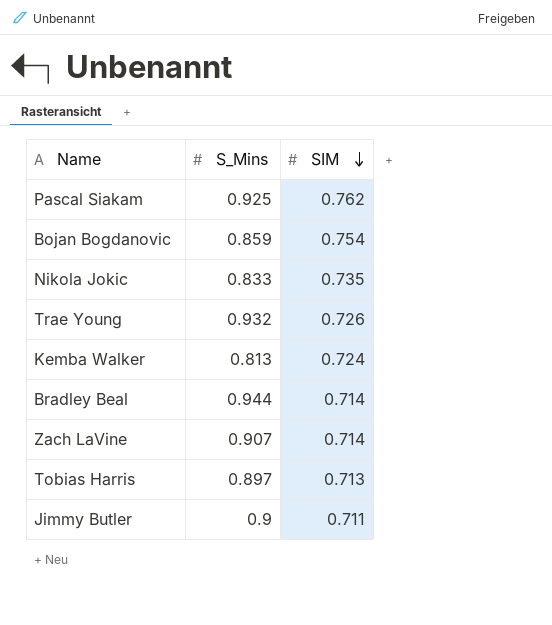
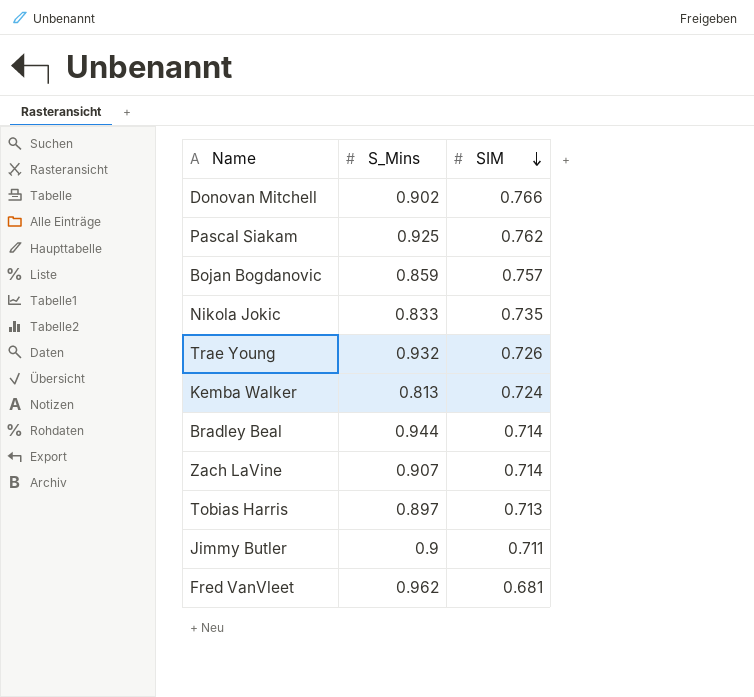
row Donovan Mitchell: none -> 0.902 | 0.766
Bojan Bogdanovic | SIM: 0.754 -> 0.757
row Fred VanVleet: none -> 0.962 | 0.681

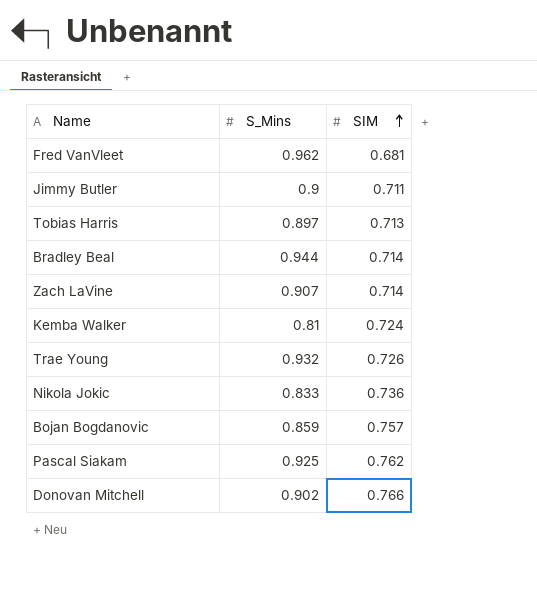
row order: SIM descending -> SIM ascending
Kemba Walker | S_Mins: 0.813 -> 0.81
Nikola Jokic | SIM: 0.735 -> 0.736

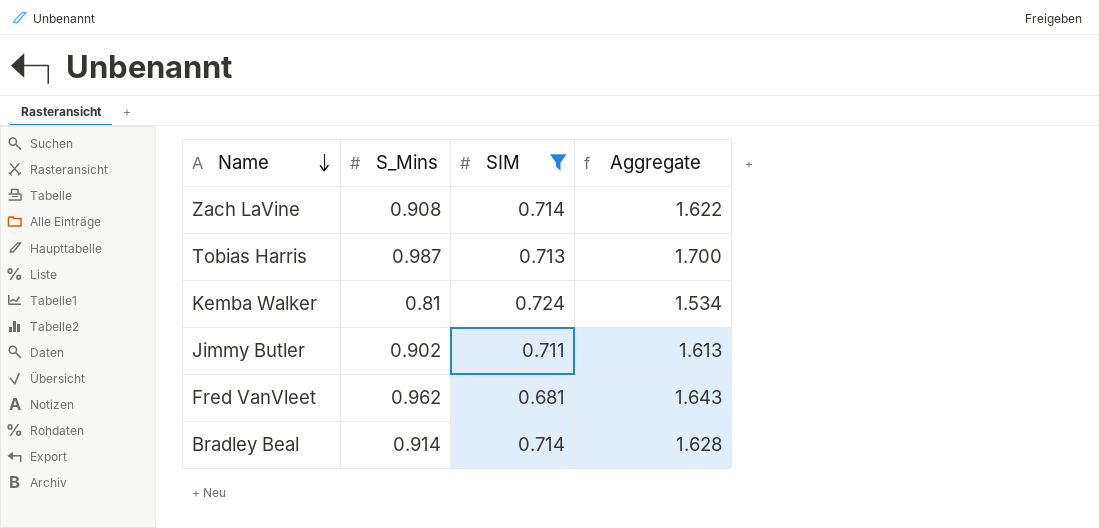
filter: none -> SIM <= 0.724
row order: SIM ascending -> Name descending
column Aggregate | formula: none -> [S_Mins] + [SIM]
Zach LaVine | S_Mins: 0.907 -> 0.908
Tobias Harris | S_Mins: 0.897 -> 0.987
Jimmy Butler | S_Mins: 0.9 -> 0.902
Bradley Beal | S_Mins: 0.944 -> 0.914

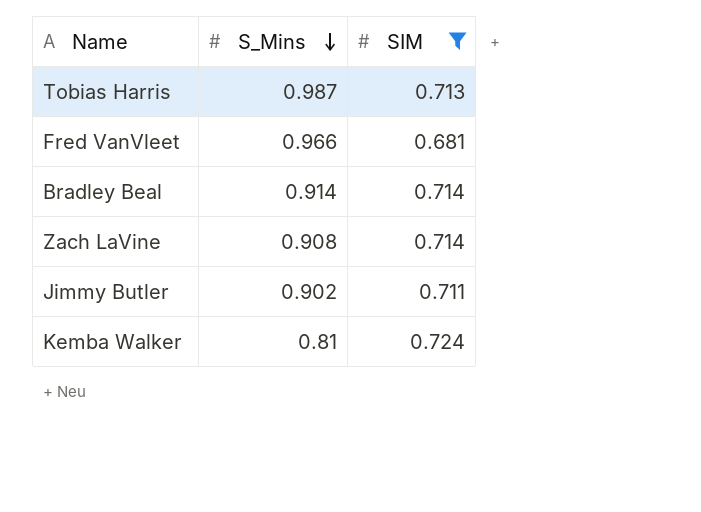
row order: Name descending -> S_Mins descending
column Aggregate | formula: [S_Mins] + [SIM] -> none
Fred VanVleet | S_Mins: 0.962 -> 0.966

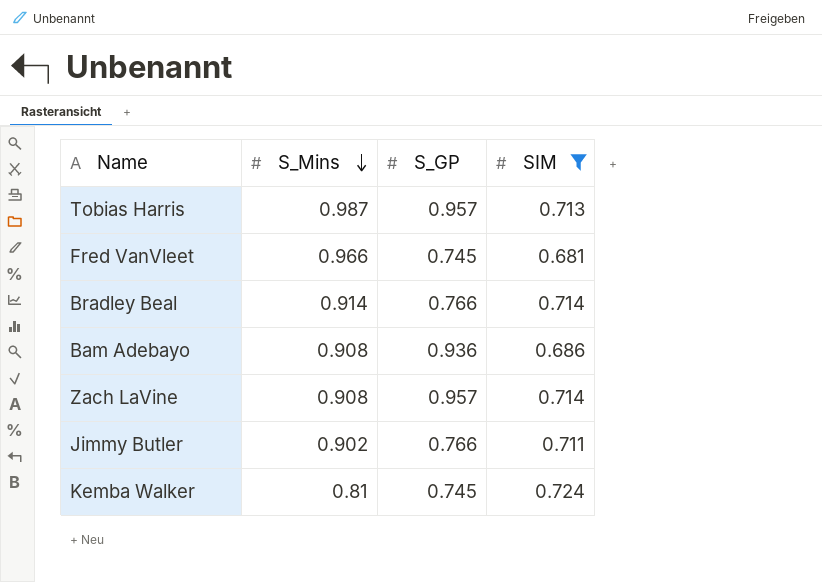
column S_GP | position: none -> 3
row Bam Adebayo: none -> 0.908 | 0.936 | 0.686

